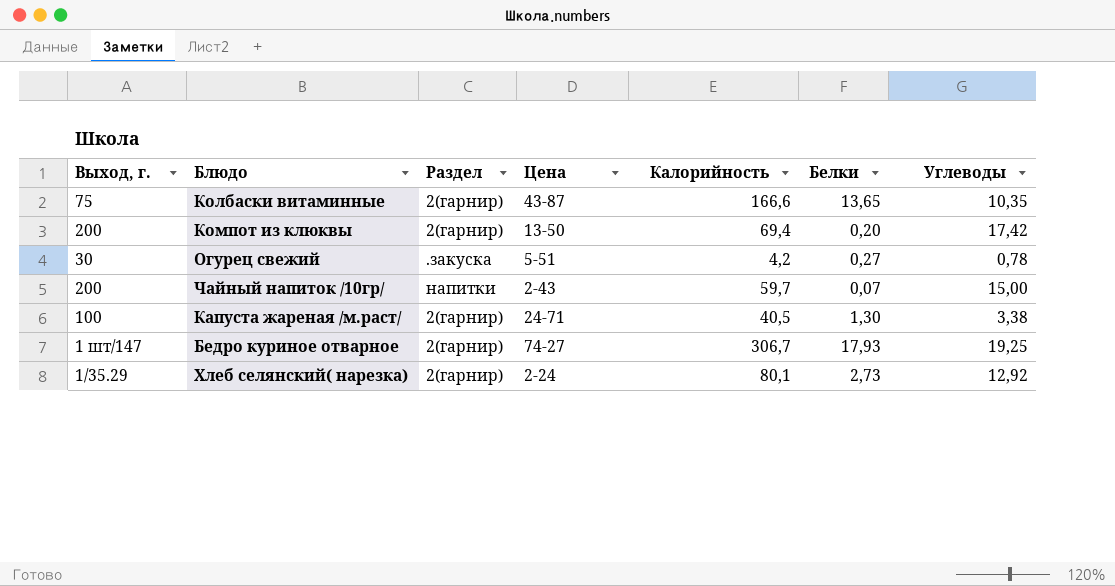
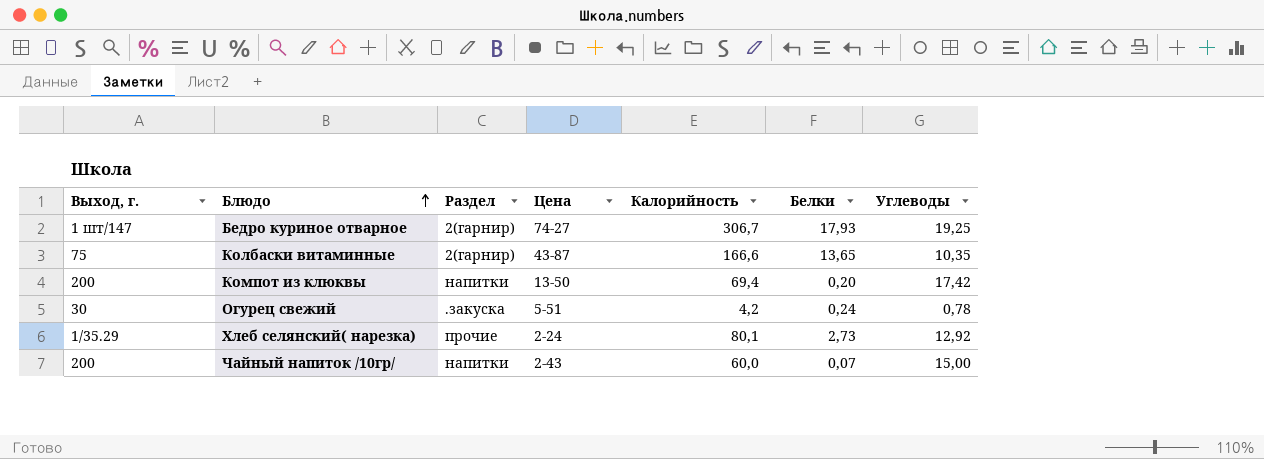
row order: none -> Блюдо ascending
row Капуста жареная /м.раст/: 100 | 2(гарнир) | 24-71 | 40,5 | 1,30 | 3,38 -> none
Компот из клюквы | Раздел: 2(гарнир) -> напитки
Огурец свежий | Белки: 0,27 -> 0,24
Хлеб селянский( нарезка) | Раздел: 2(гарнир) -> прочие
Чайный напиток /10гр/ | Калорийность: 59,7 -> 60,0

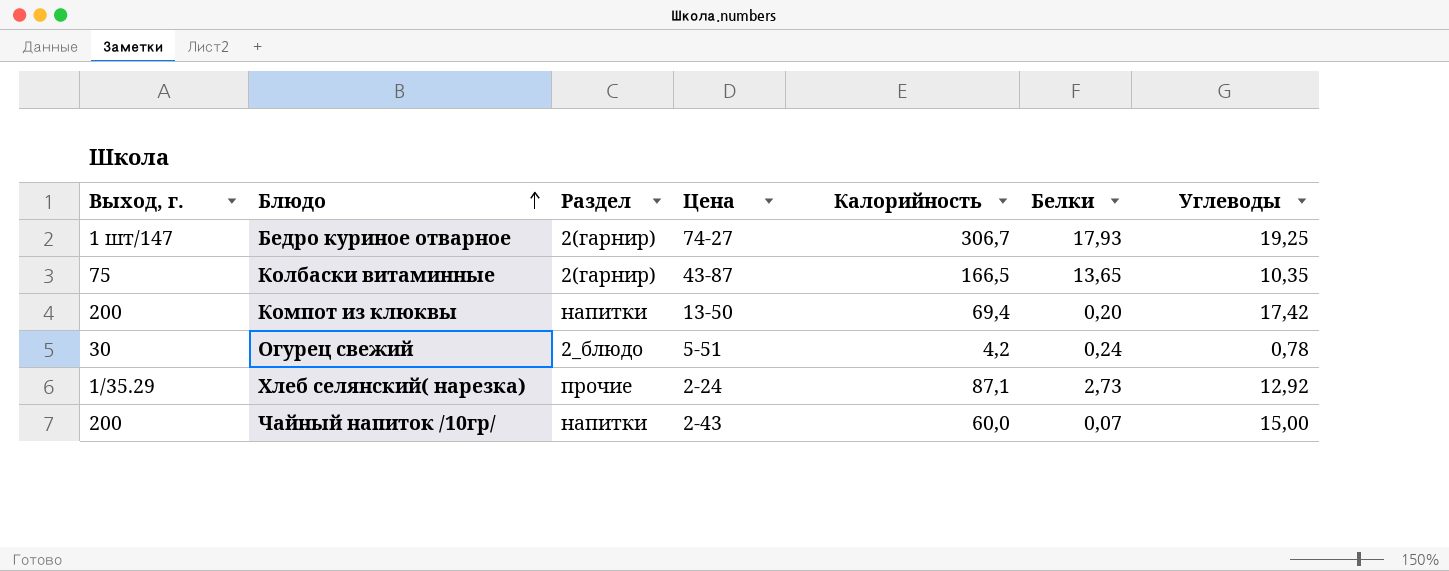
Колбаски витаминные | Калорийность: 166,6 -> 166,5
Огурец свежий | Раздел: .закуска -> 2_блюдо
Хлеб селянский( нарезка) | Калорийность: 80,1 -> 87,1

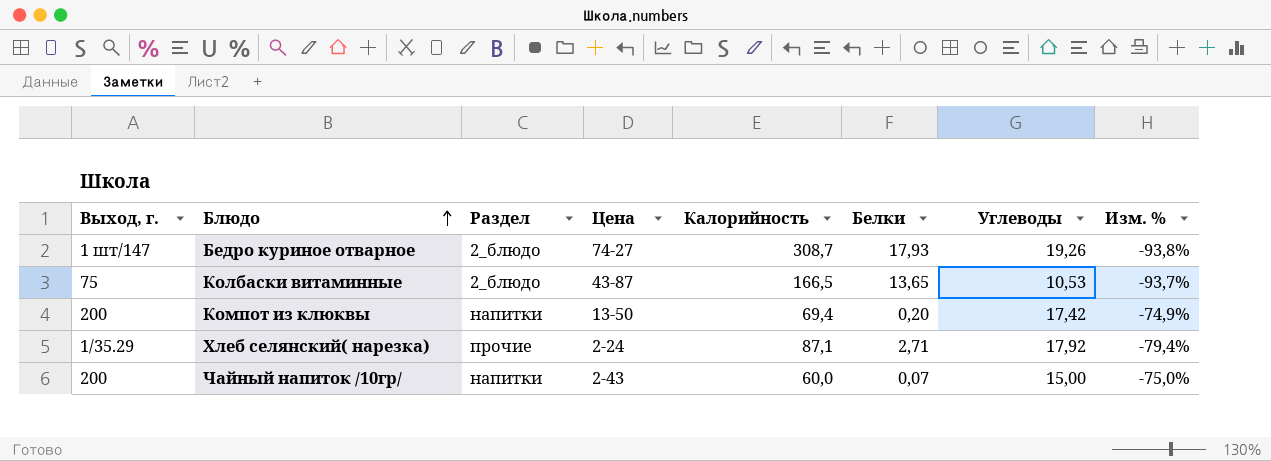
column Изм. % | formula: none -> ([Углеводы] - [Калорийность]) / [Калорийность]
row Огурец свежий: 30 | 2_блюдо | 5-51 | 4,2 | 0,24 | 0,78 -> none
Бедро куриное отварное | Раздел: 2(гарнир) -> 2_блюдо
Бедро куриное отварное | Калорийность: 306,7 -> 308,7
Бедро куриное отварное | Углеводы: 19,25 -> 19,26
Колбаски витаминные | Раздел: 2(гарнир) -> 2_блюдо
Колбаски витаминные | Углеводы: 10,35 -> 10,53
Хлеб селянский( нарезка) | Белки: 2,73 -> 2,71
Хлеб селянский( нарезка) | Углеводы: 12,92 -> 17,92

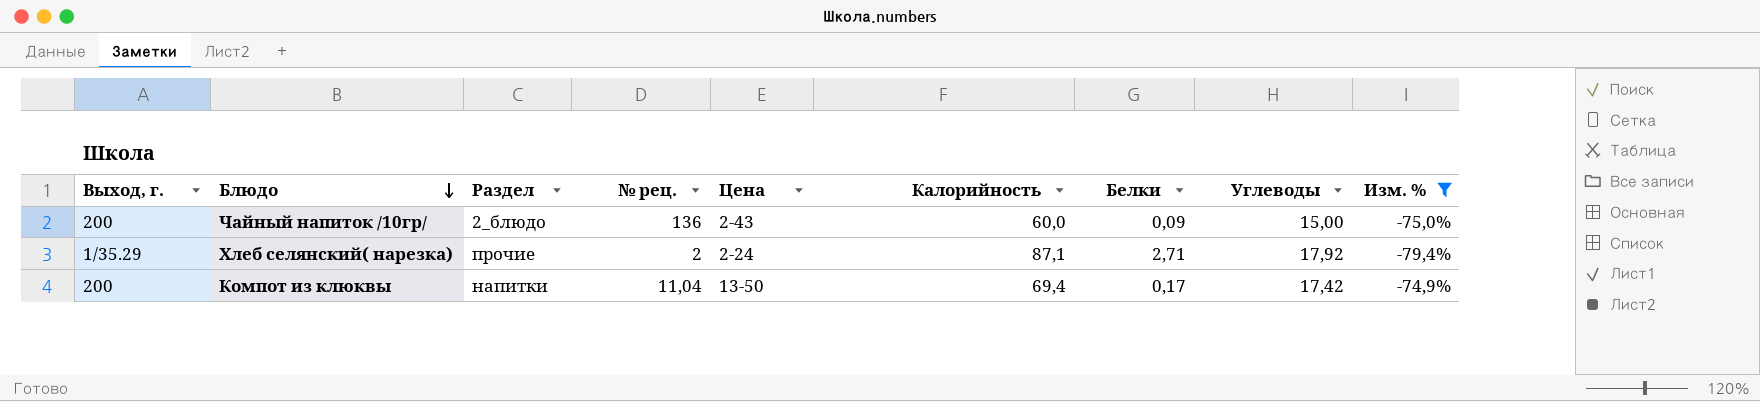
filter: none -> Изм. % >= -79,4%
row order: Блюдо ascending -> Блюдо descending
column № рец. | position: none -> 4
Чайный напиток /10гр/ | Раздел: напитки -> 2_блюдо
Чайный напиток /10гр/ | Белки: 0,07 -> 0,09
Компот из клюквы | Белки: 0,20 -> 0,17

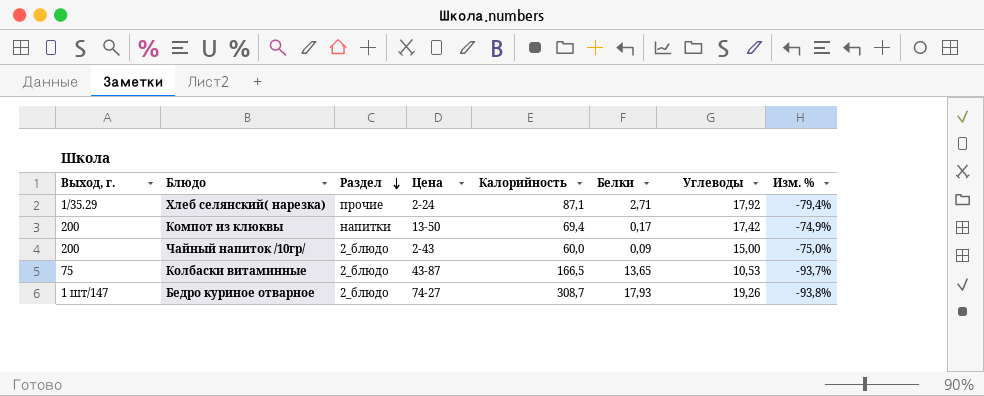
filter: Изм. % >= -79,4% -> none
row order: Блюдо descending -> Раздел descending
column № рец. | position: 4 -> none

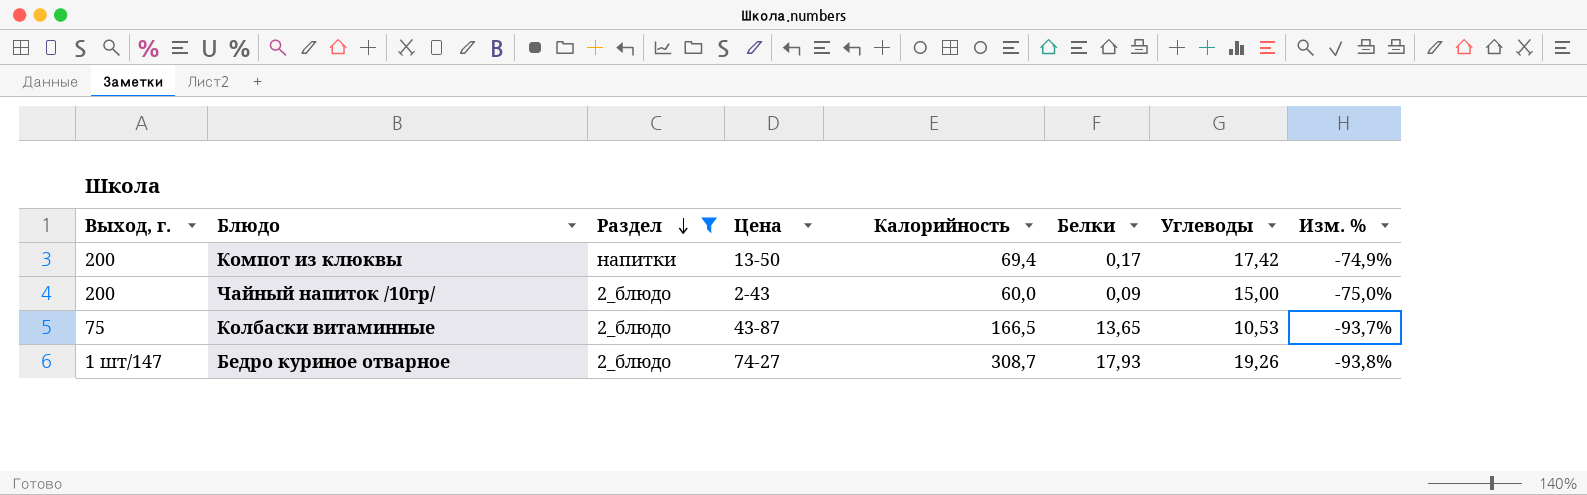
filter: none -> Раздел != прочие

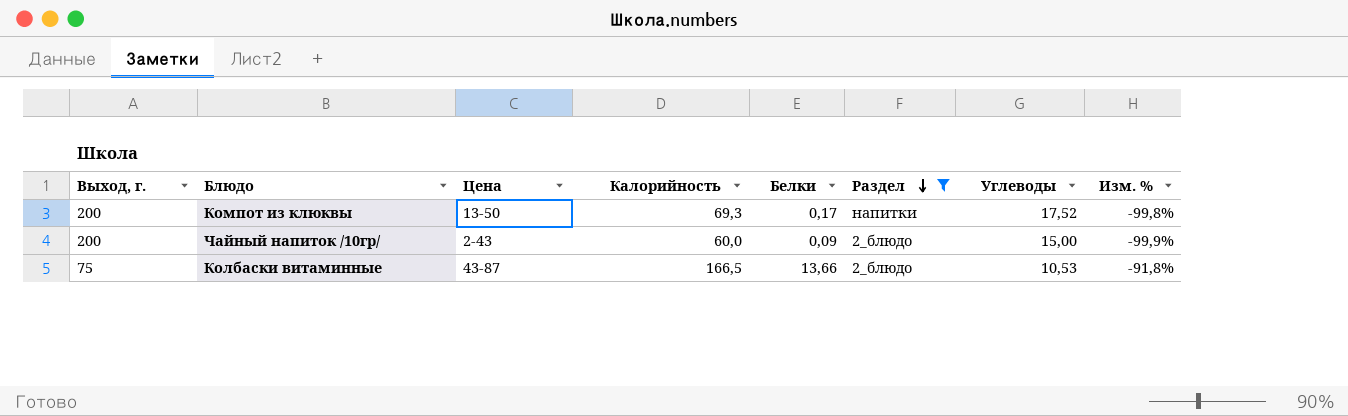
column Раздел | position: 3 -> 6
column Изм. % | formula: ([Углеводы] - [Калорийность]) / [Калорийность] -> ([Белки] - [Калорийность]) / [Калорийность]
row Бедро куриное отварное: 1 шт/147 | 2_блюдо | 74-27 | 308,7 | 17,93 | 19,26 | -93,8% -> none
Компот из клюквы | Калорийность: 69,4 -> 69,3
Компот из клюквы | Углеводы: 17,42 -> 17,52
Колбаски витаминные | Белки: 13,65 -> 13,66

